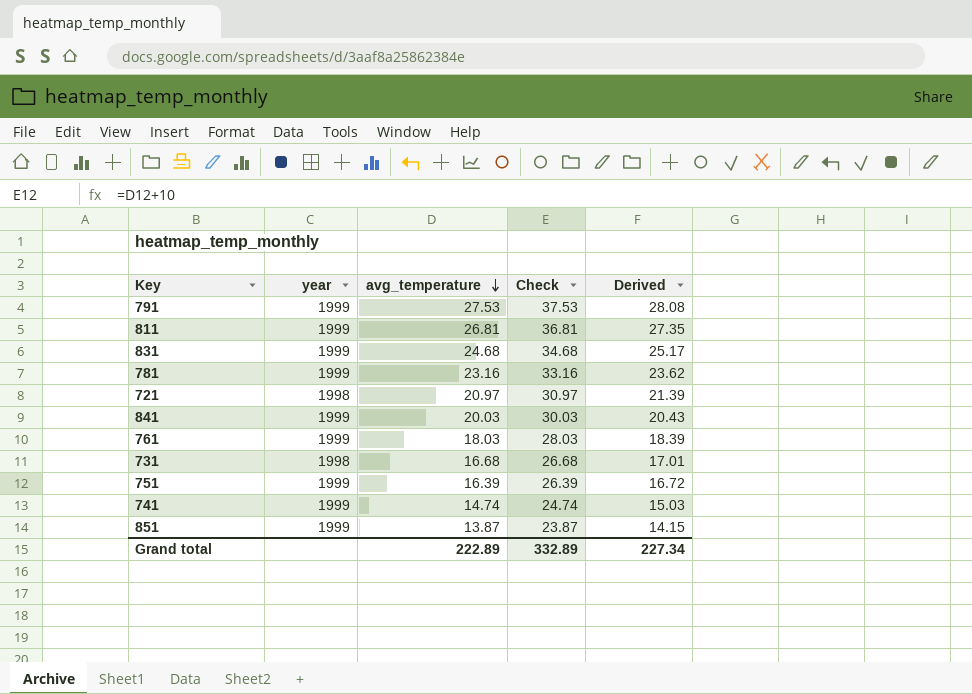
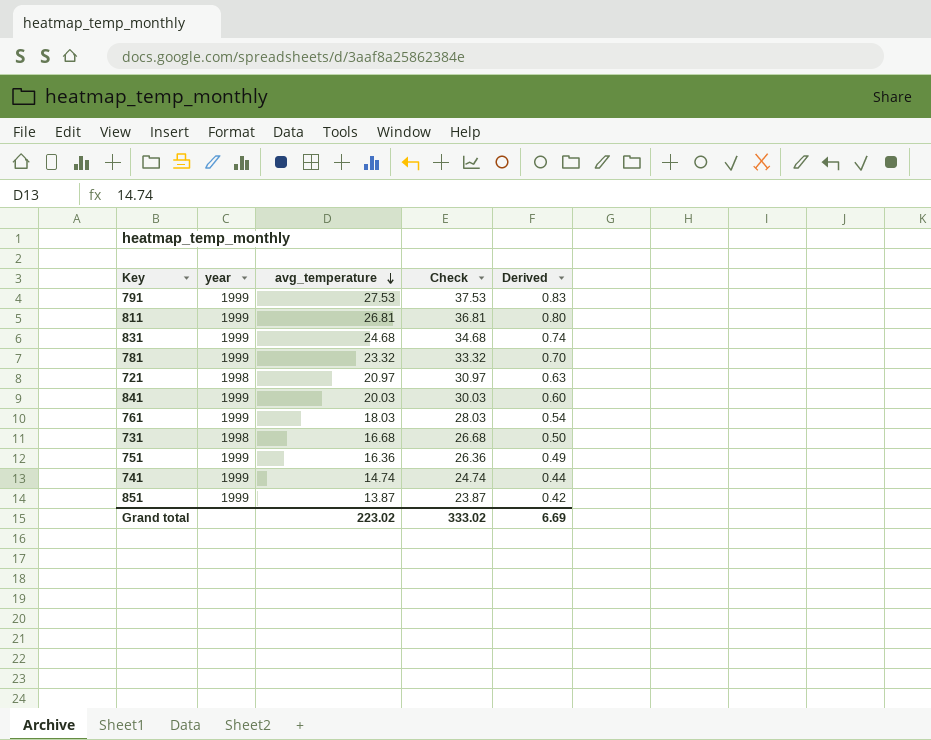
column Derived | formula: [avg_temperature] * 1.02 -> [avg_temperature] * 0.03
781 | avg_temperature: 23.16 -> 23.32
781 | Check: 33.16 -> 33.32
751 | avg_temperature: 16.39 -> 16.36
751 | Check: 26.39 -> 26.36
Grand total | avg_temperature: 222.89 -> 223.02
Grand total | Check: 332.89 -> 333.02
Grand total | Derived: 227.34 -> 6.69

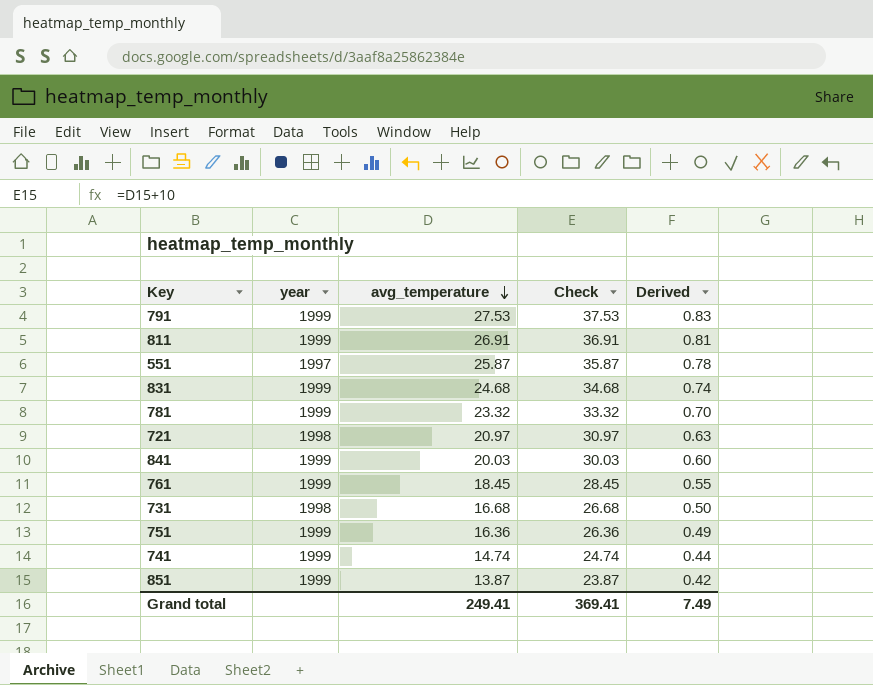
811 | avg_temperature: 26.81 -> 26.91
811 | Check: 36.81 -> 36.91
811 | Derived: 0.80 -> 0.81
row 551: none -> 1997 | 25.87 | 35.87 | 0.78
761 | avg_temperature: 18.03 -> 18.45
761 | Check: 28.03 -> 28.45
761 | Derived: 0.54 -> 0.55
Grand total | avg_temperature: 223.02 -> 249.41
Grand total | Check: 333.02 -> 369.41
Grand total | Derived: 6.69 -> 7.49

